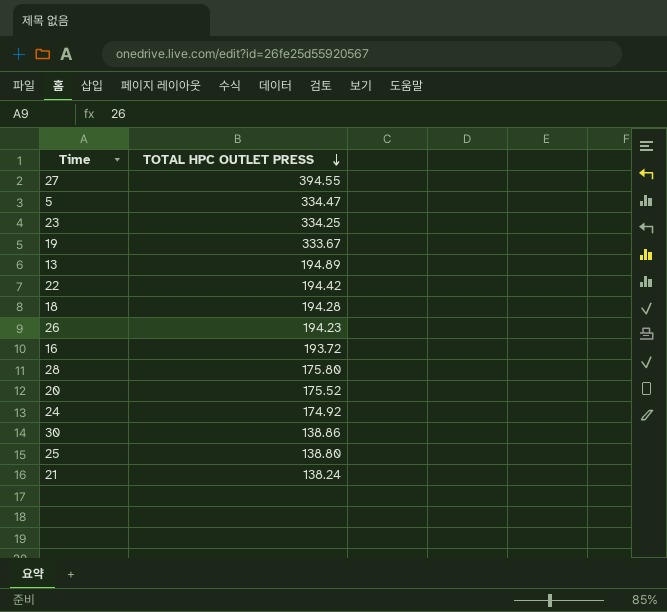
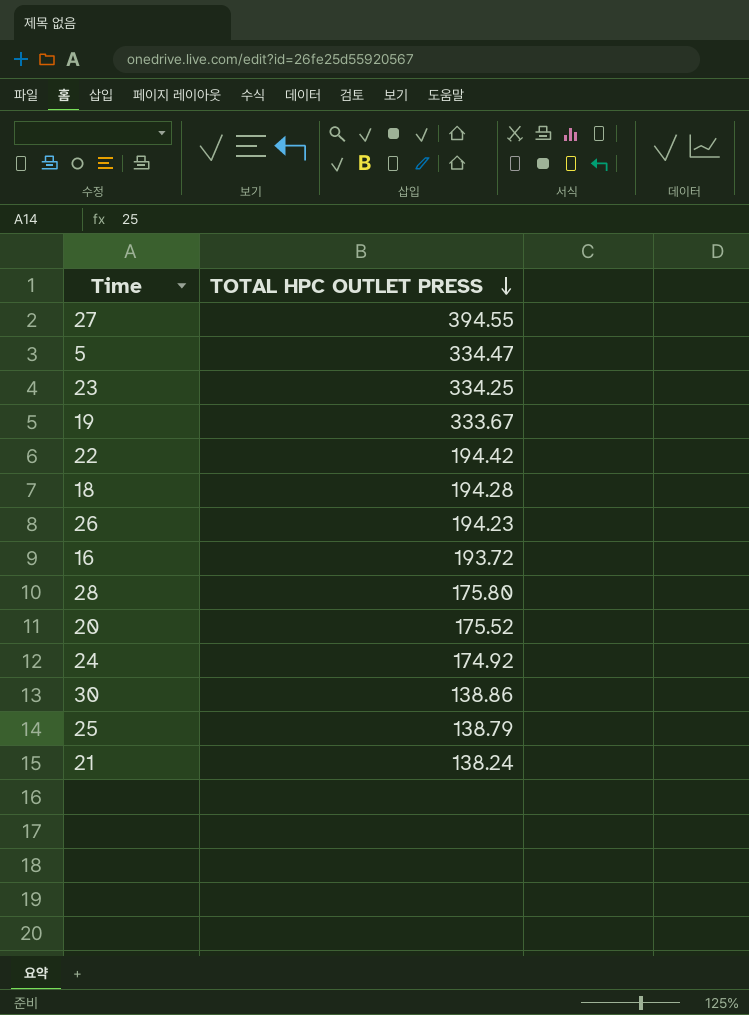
row 13: 194.89 -> none
25 | TOTAL HPC OUTLET PRESS: 138.80 -> 138.79

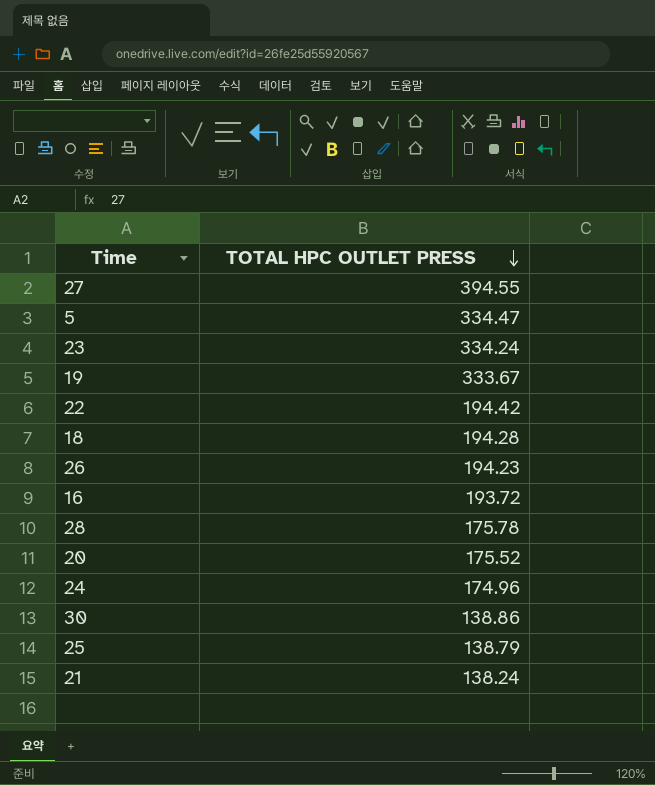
23 | TOTAL HPC OUTLET PRESS: 334.25 -> 334.24
28 | TOTAL HPC OUTLET PRESS: 175.80 -> 175.78
24 | TOTAL HPC OUTLET PRESS: 174.92 -> 174.96

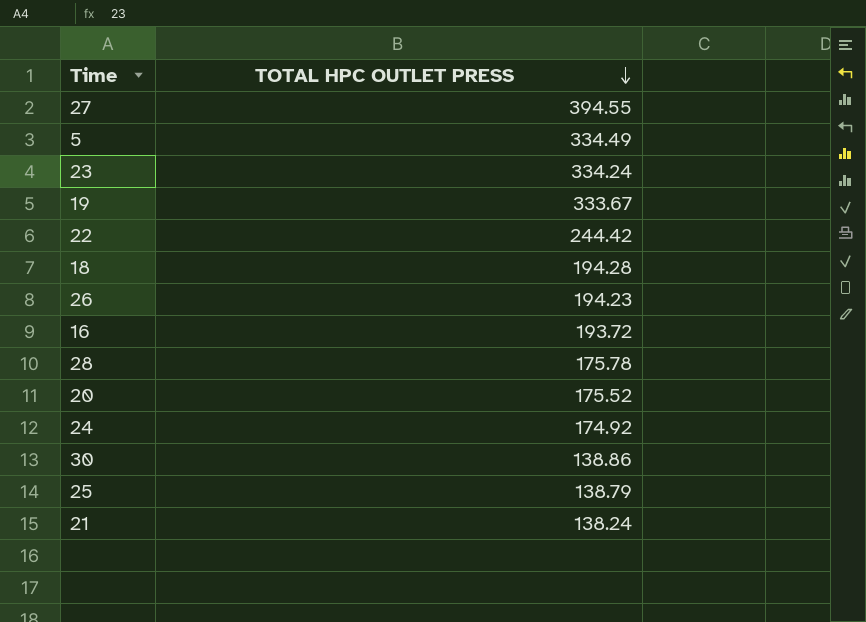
5 | TOTAL HPC OUTLET PRESS: 334.47 -> 334.49
22 | TOTAL HPC OUTLET PRESS: 194.42 -> 244.42
24 | TOTAL HPC OUTLET PRESS: 174.96 -> 174.92

